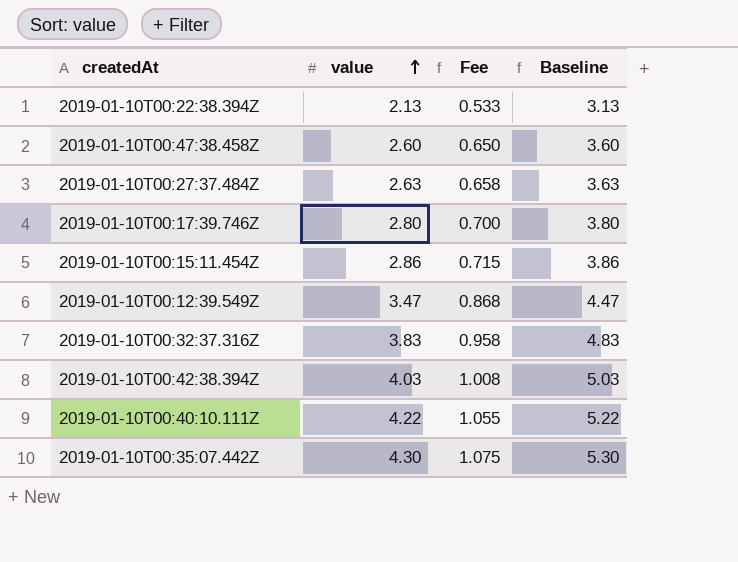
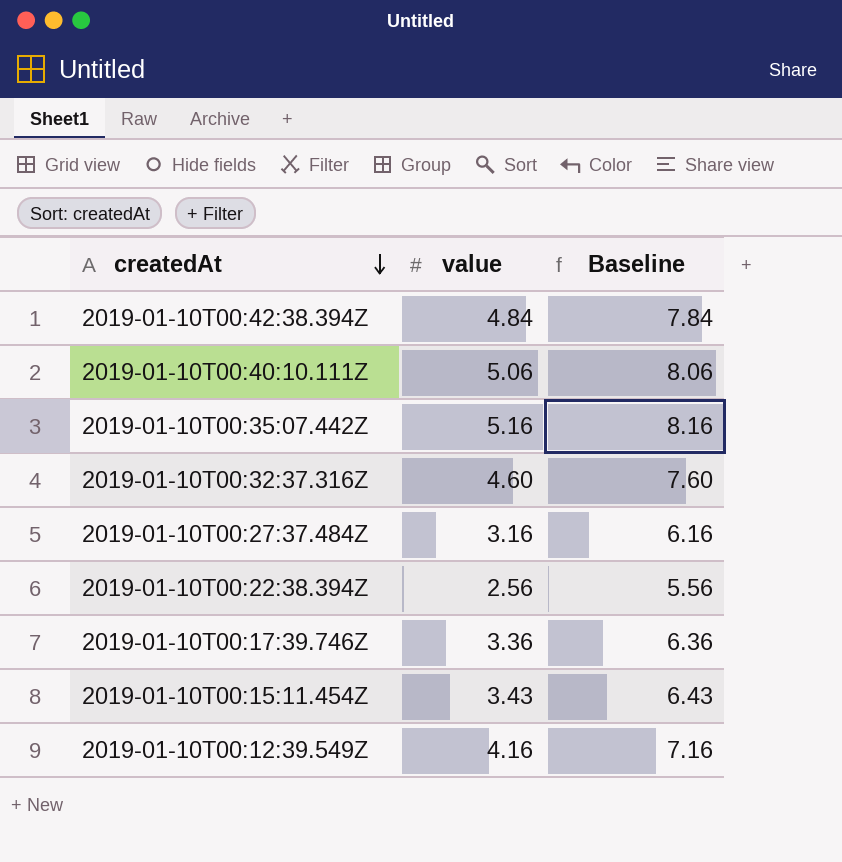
row order: value ascending -> createdAt descending
column Fee | formula: [value] * 0.25 -> none
column Baseline | formula: [value] + 1 -> [value] + 3
row 2019-01-10T00:47:38.458Z: 2.60 | 0.650 | 3.60 -> none
2019-01-10T00:42:38.394Z | value: 4.03 -> 4.84
2019-01-10T00:40:10.111Z | value: 4.22 -> 5.06
2019-01-10T00:35:07.442Z | value: 4.30 -> 5.16
2019-01-10T00:32:37.316Z | value: 3.83 -> 4.60
2019-01-10T00:27:37.484Z | value: 2.63 -> 3.16
2019-01-10T00:22:38.394Z | value: 2.13 -> 2.56
2019-01-10T00:17:39.746Z | value: 2.80 -> 3.36
2019-01-10T00:15:11.454Z | value: 2.86 -> 3.43
2019-01-10T00:12:39.549Z | value: 3.47 -> 4.16

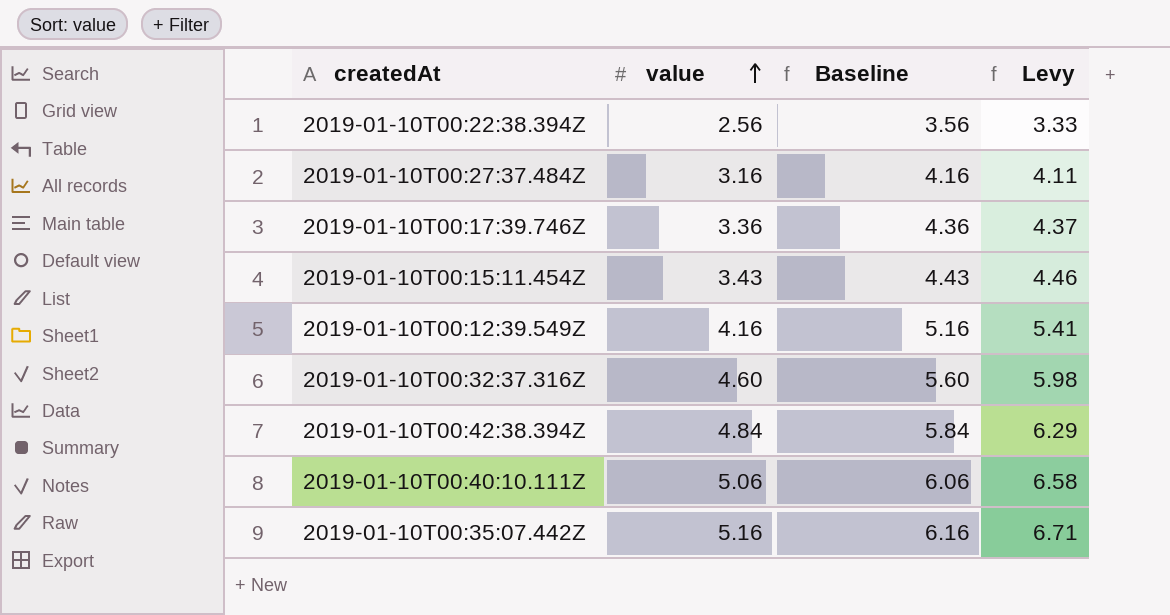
row order: createdAt descending -> value ascending
column Baseline | formula: [value] + 3 -> [value] + 1
column Levy | formula: none -> [value] * 1.3

